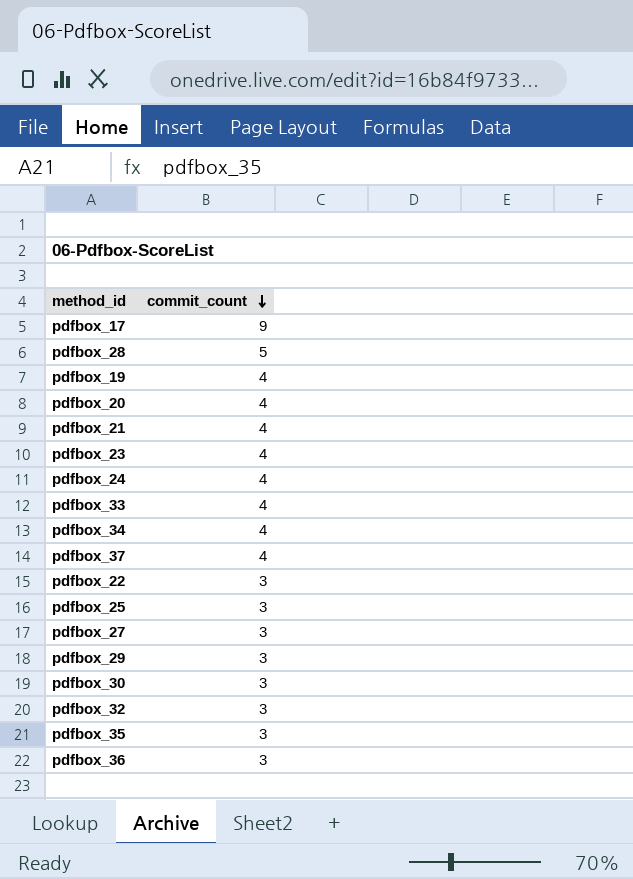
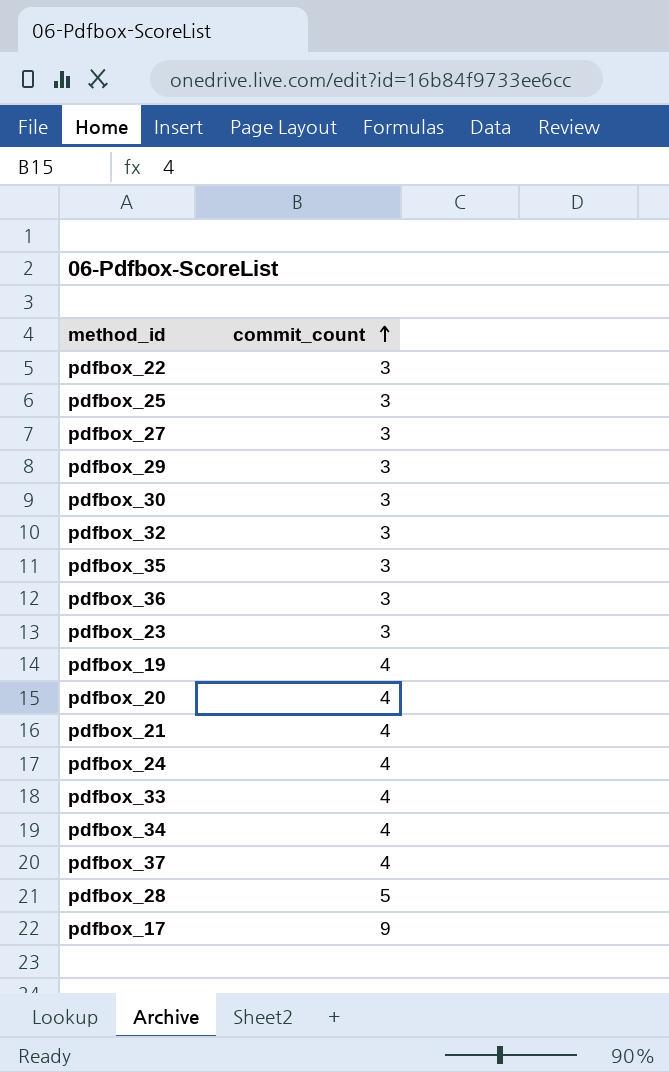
row order: commit_count descending -> commit_count ascending
pdfbox_23 | commit_count: 4 -> 3

